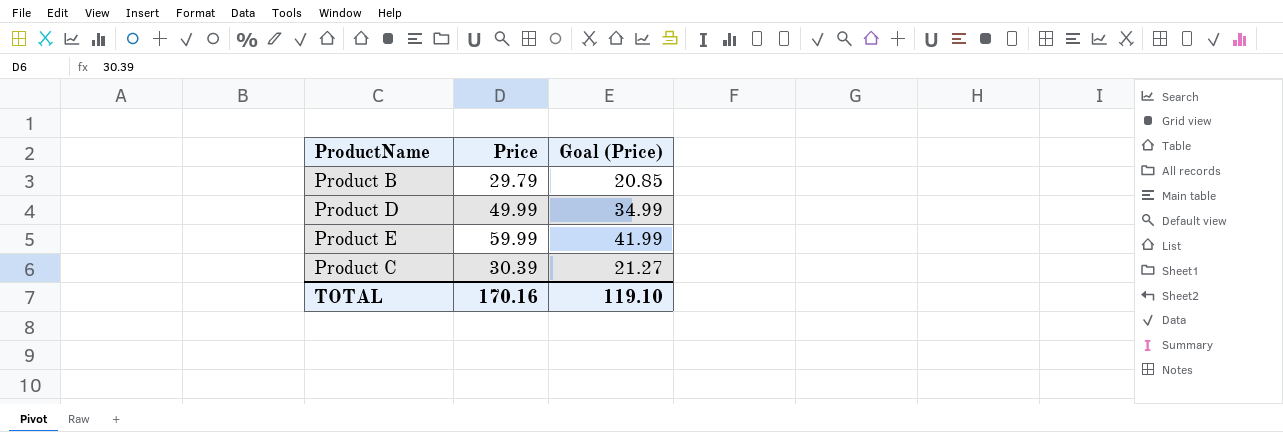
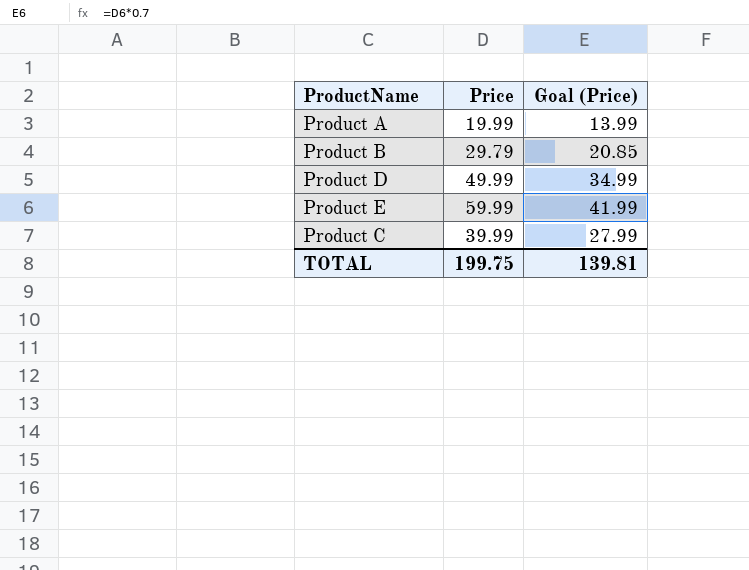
row Product A: none -> 19.99 | 13.99
Product C | Price: 30.39 -> 39.99
Product C | Goal (Price): 21.27 -> 27.99
TOTAL | Price: 170.16 -> 199.75
TOTAL | Goal (Price): 119.10 -> 139.81

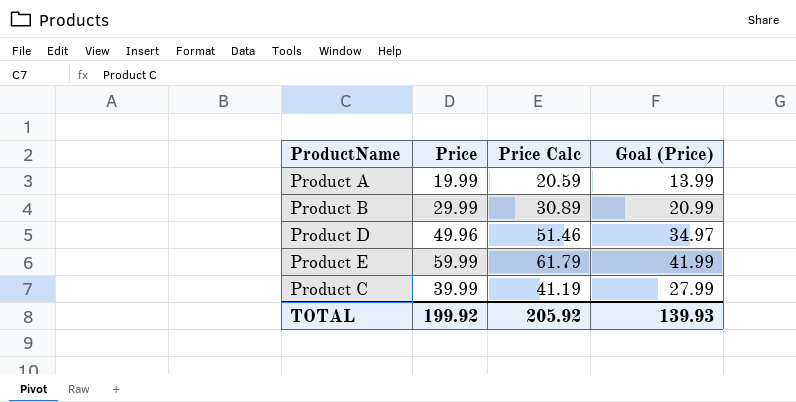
column Price Calc | formula: none -> [Price] * 1.03
Product B | Price: 29.79 -> 29.99
Product B | Goal (Price): 20.85 -> 20.99
Product D | Price: 49.99 -> 49.96
Product D | Goal (Price): 34.99 -> 34.97
TOTAL | Price: 199.75 -> 199.92
TOTAL | Goal (Price): 139.81 -> 139.93

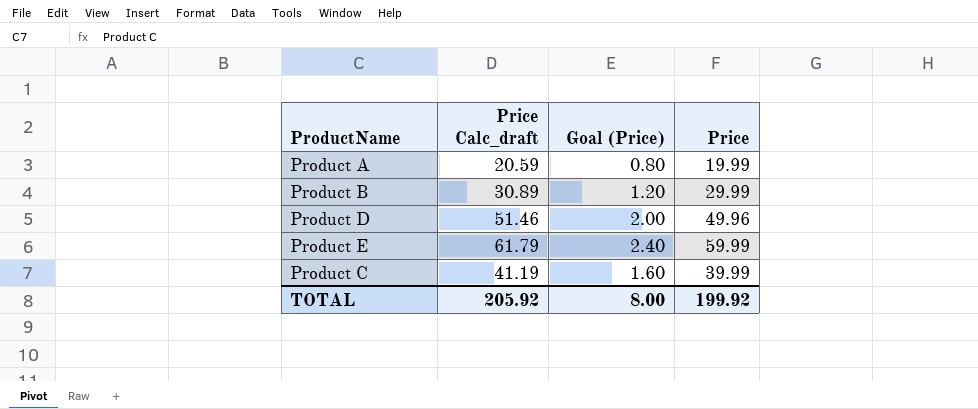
column name: Price Calc -> Price Calc_draft
column Goal (Price) | formula: [Price] * 0.7 -> [Price] * 0.04
column Price | position: 2 -> 4
TOTAL | Goal (Price): 139.93 -> 8.00

